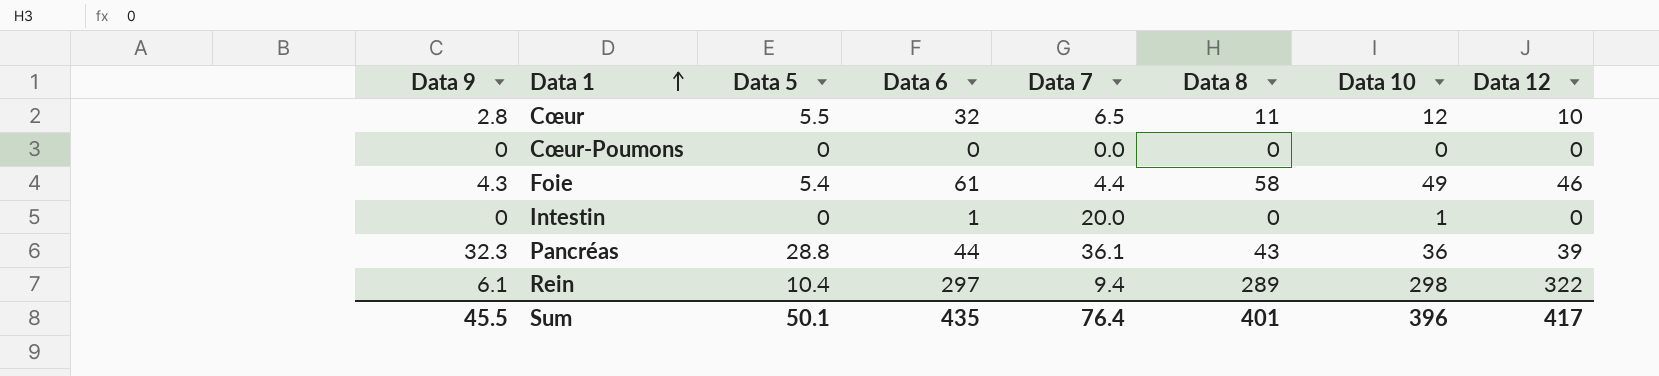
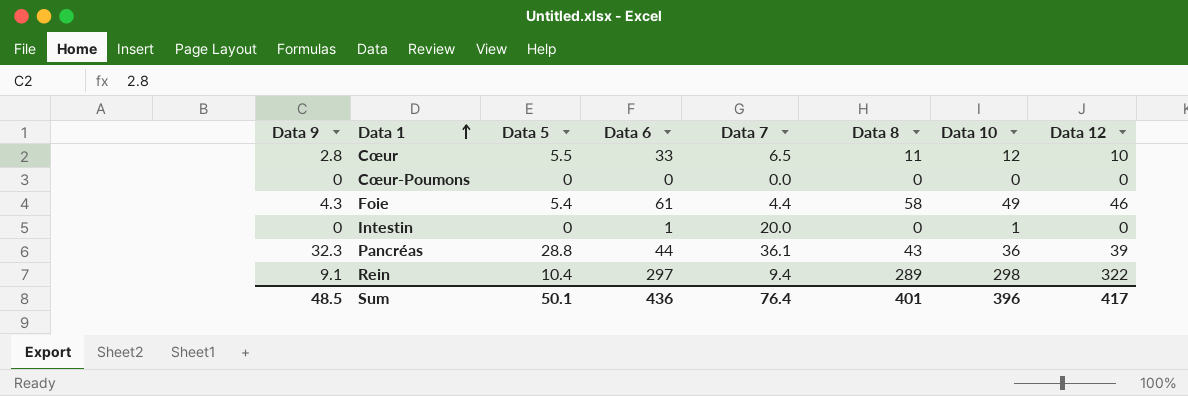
Cœur | Data 6: 32 -> 33
Rein | Data 9: 6.1 -> 9.1
Sum | Data 9: 45.5 -> 48.5
Sum | Data 6: 435 -> 436

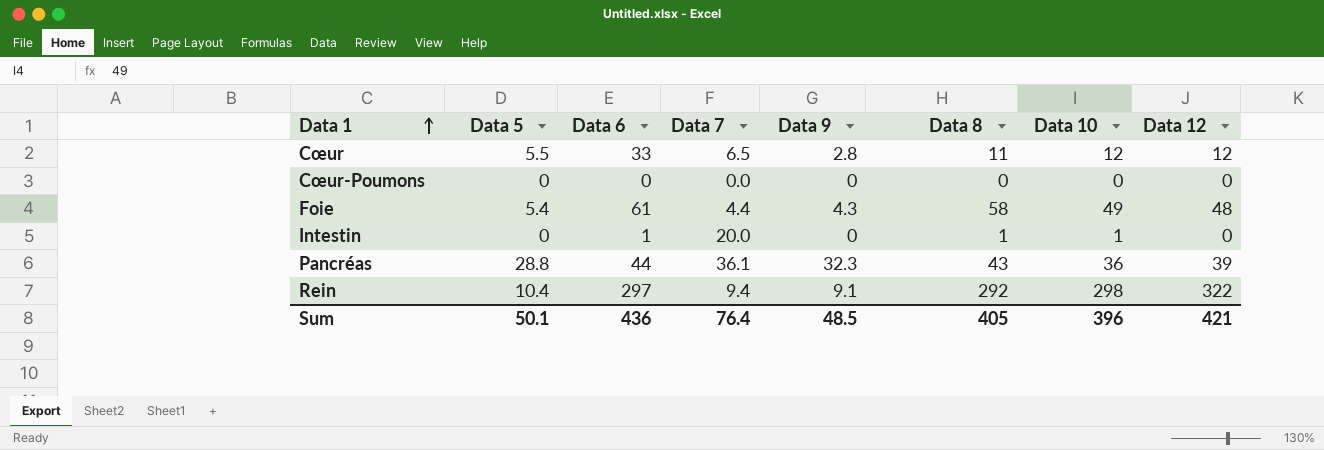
column Data 9 | position: 1 -> 5
Cœur | Data 12: 10 -> 12
Foie | Data 12: 46 -> 48
Intestin | Data 8: 0 -> 1
Rein | Data 8: 289 -> 292
Sum | Data 8: 401 -> 405
Sum | Data 12: 417 -> 421

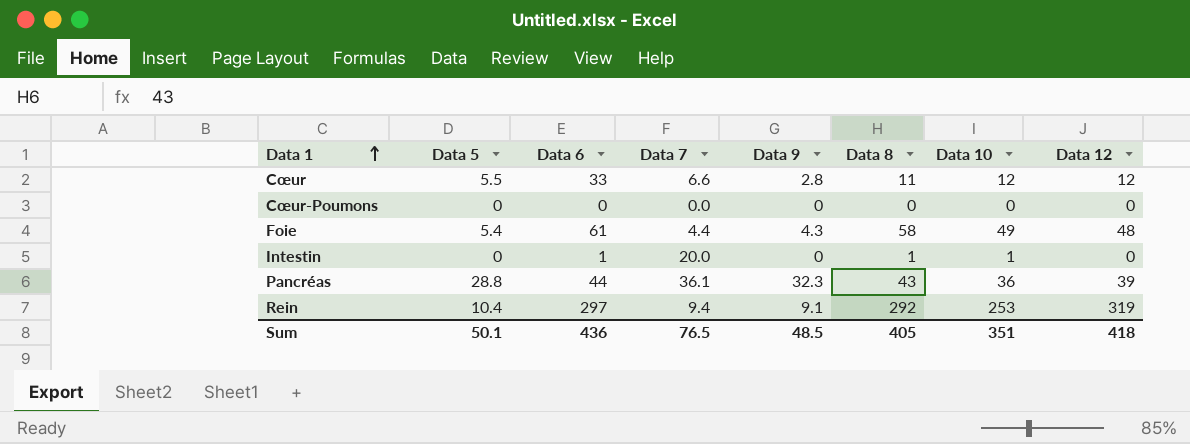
Cœur | Data 7: 6.5 -> 6.6
Rein | Data 10: 298 -> 253
Rein | Data 12: 322 -> 319
Sum | Data 7: 76.4 -> 76.5
Sum | Data 10: 396 -> 351
Sum | Data 12: 421 -> 418

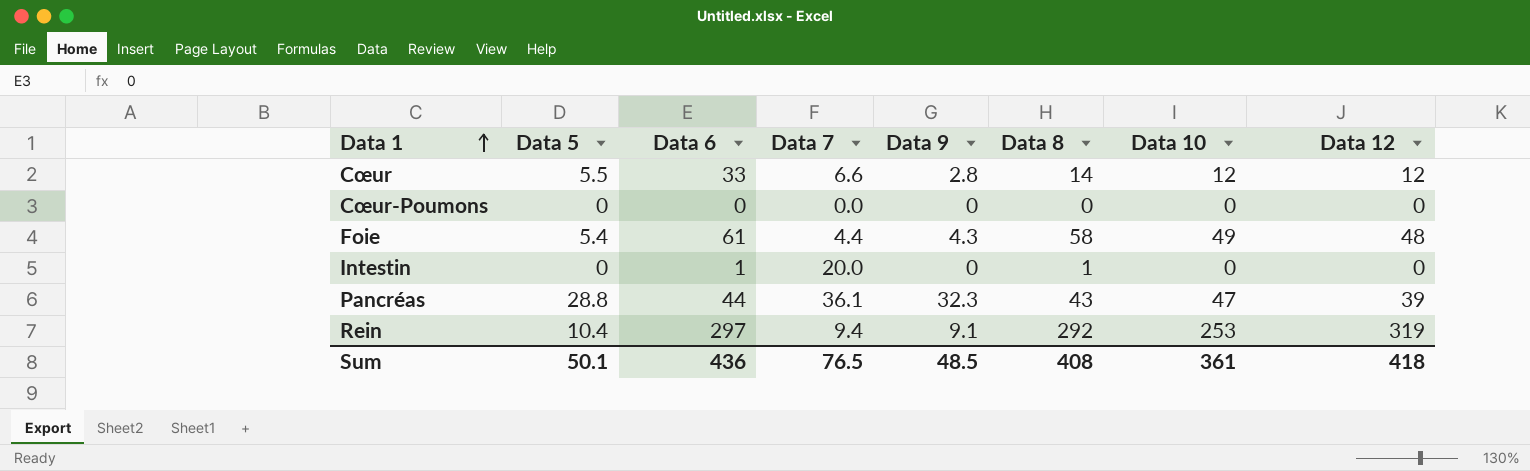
Cœur | Data 8: 11 -> 14
Intestin | Data 10: 1 -> 0
Pancréas | Data 10: 36 -> 47
Sum | Data 8: 405 -> 408
Sum | Data 10: 351 -> 361

